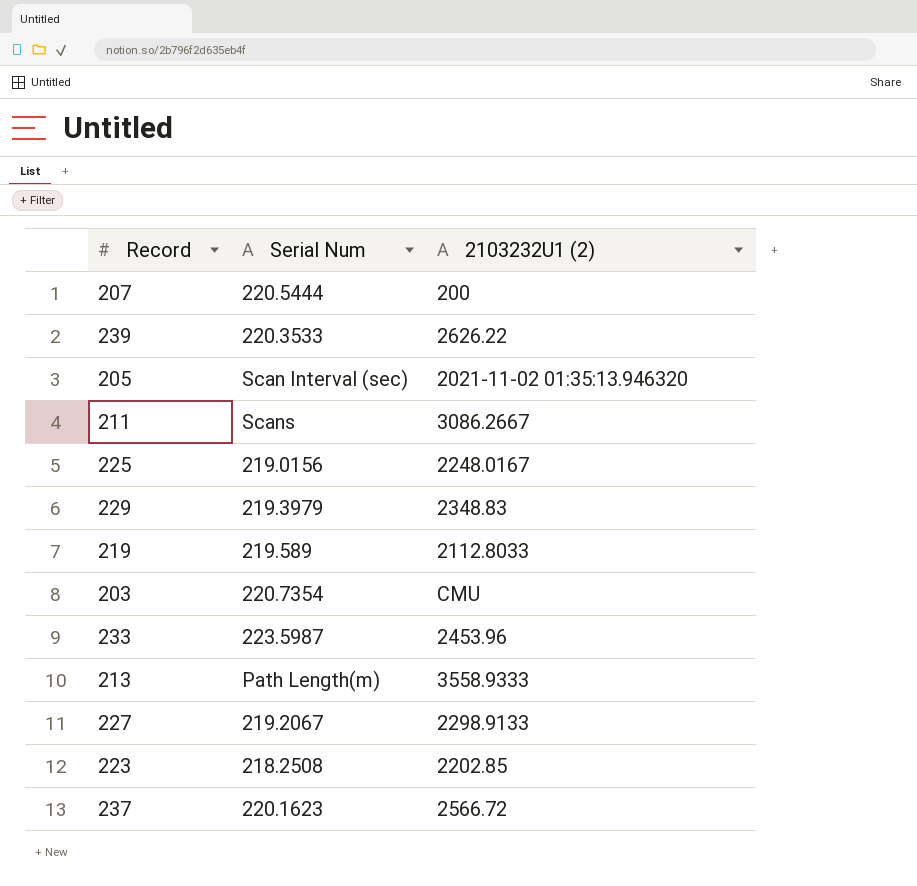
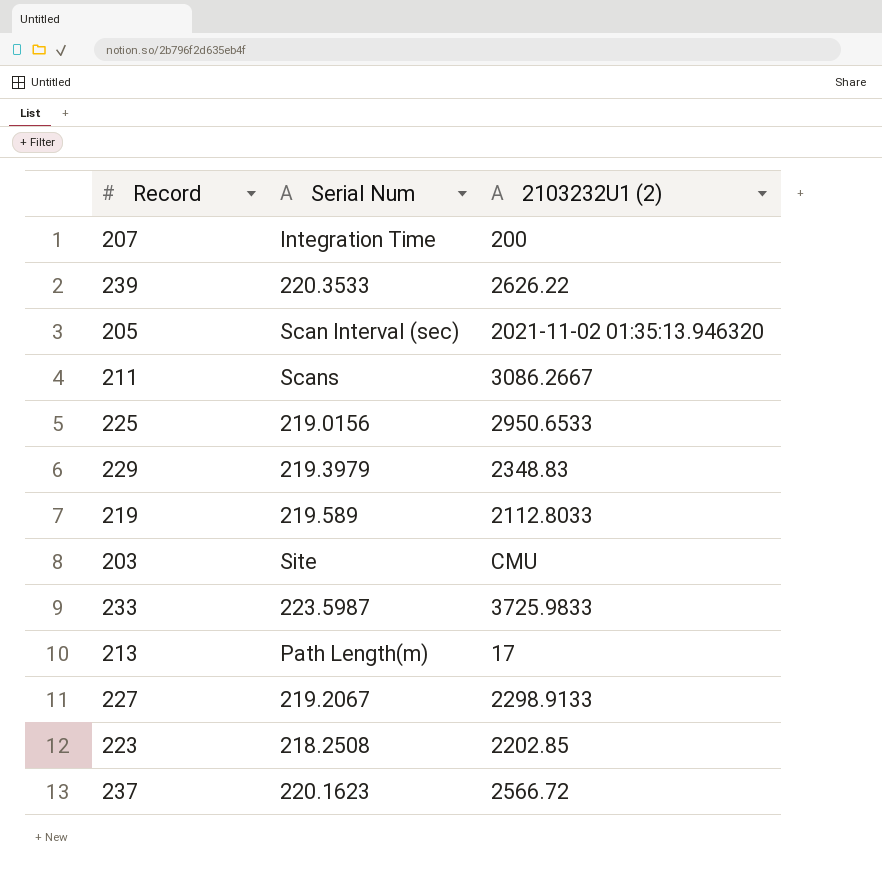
207 | Serial Num: 220.5444 -> Integration Time
225 | 2103232U1 (2): 2248.0167 -> 2950.6533
203 | Serial Num: 220.7354 -> Site
233 | 2103232U1 (2): 2453.96 -> 3725.9833
213 | 2103232U1 (2): 3558.9333 -> 17

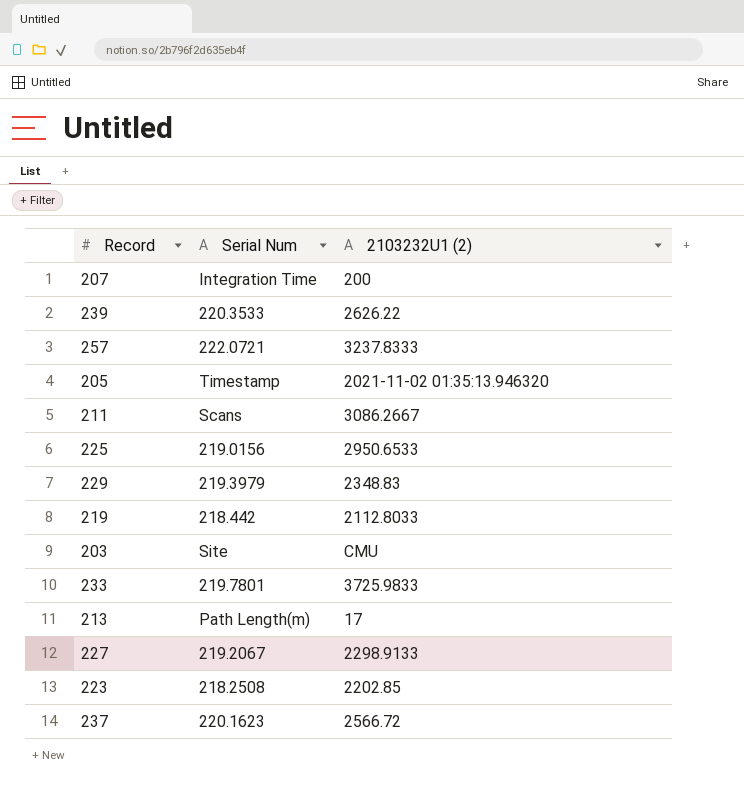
row 257: none -> 222.0721 | 3237.8333
205 | Serial Num: Scan Interval (sec) -> Timestamp
219 | Serial Num: 219.589 -> 218.442
233 | Serial Num: 223.5987 -> 219.7801

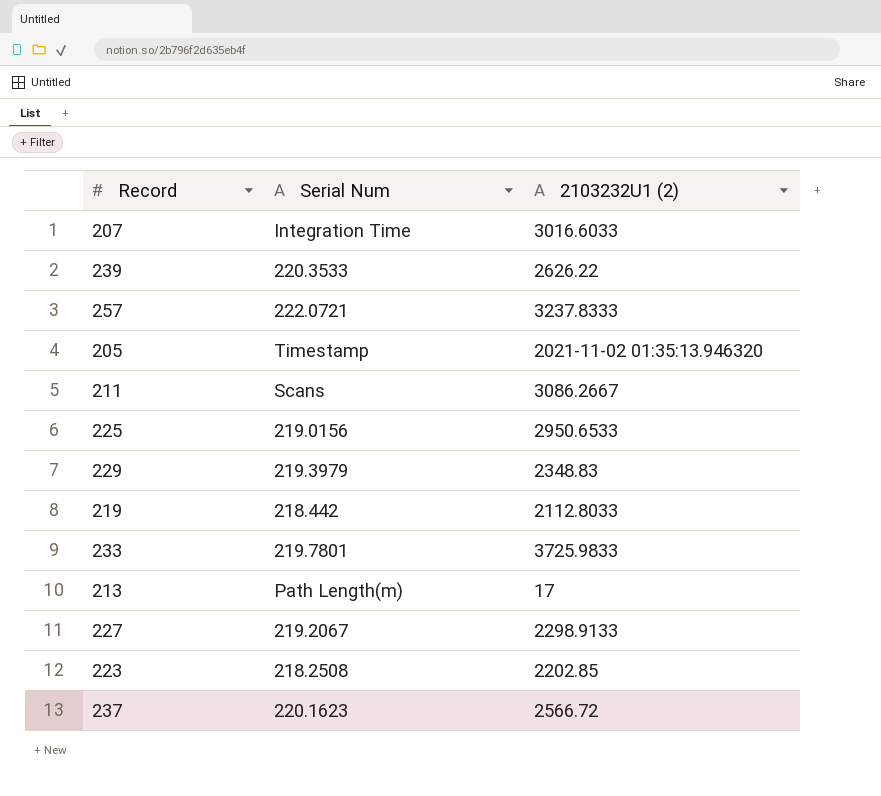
row 203: Site | CMU -> none
207 | 2103232U1 (2): 200 -> 3016.6033

